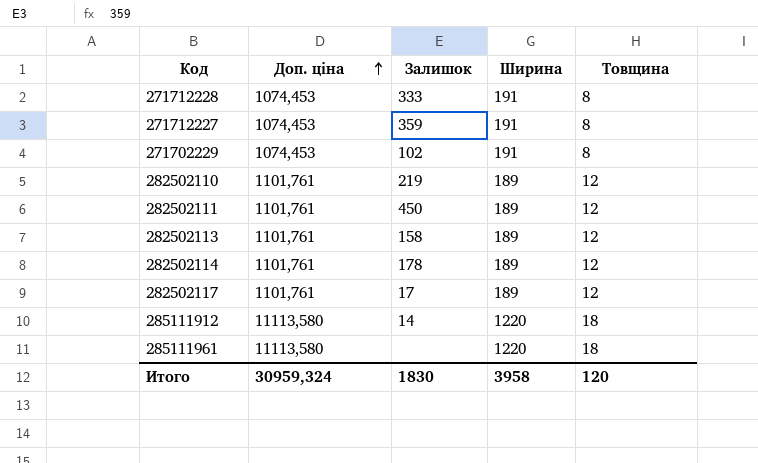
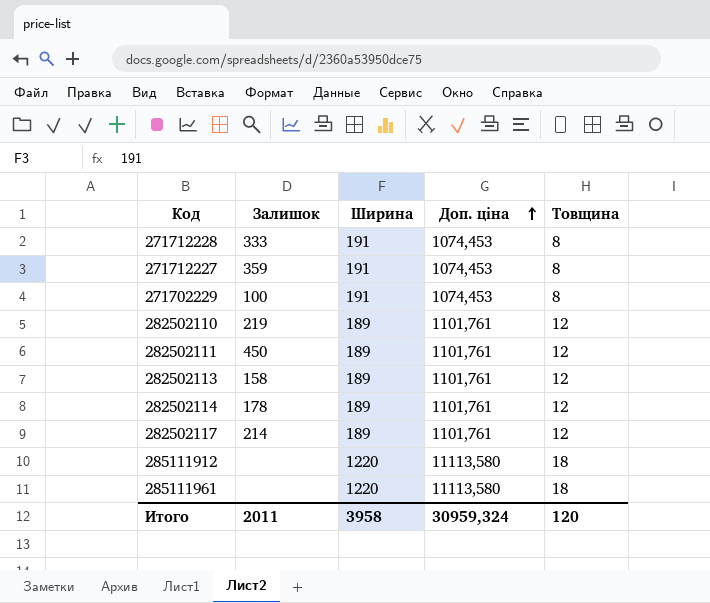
column Доп. ціна | position: 2 -> 4
271702229 | Залишок: 102 -> 100
282502117 | Залишок: 17 -> 214
285111912 | Залишок: 14 -> none
Итого | Залишок: 1830 -> 2011

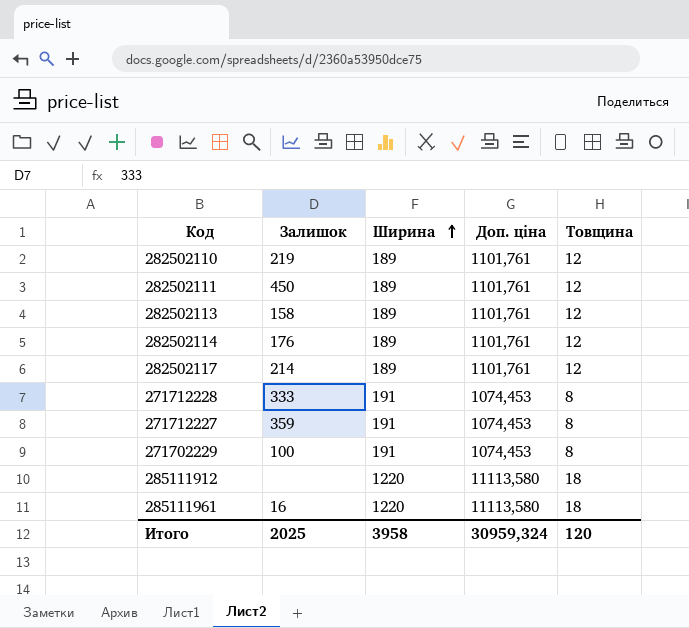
row order: Доп. ціна ascending -> Ширина ascending
282502114 | Залишок: 178 -> 176
285111961 | Залишок: none -> 16
Итого | Залишок: 2011 -> 2025

